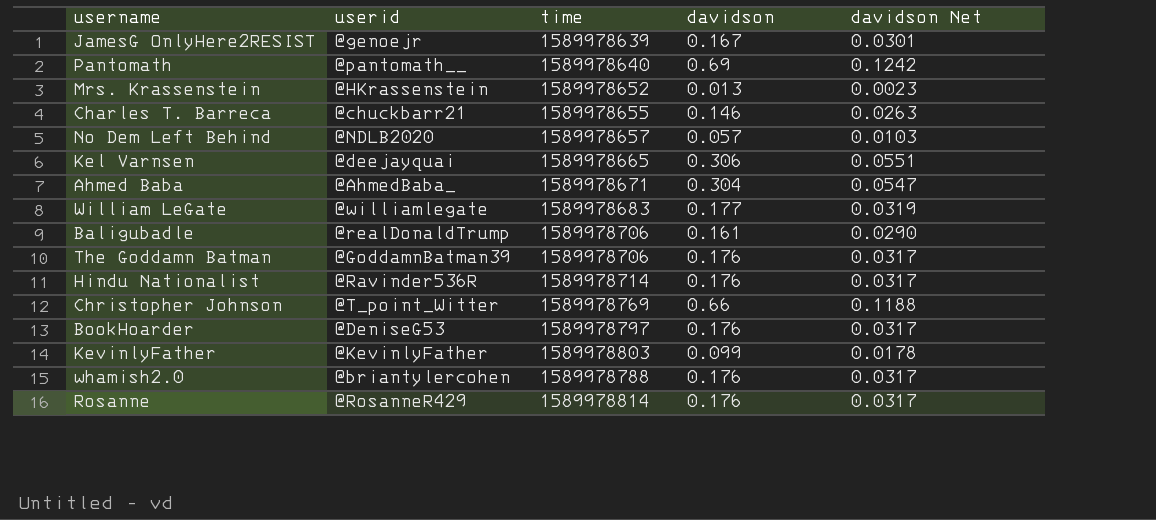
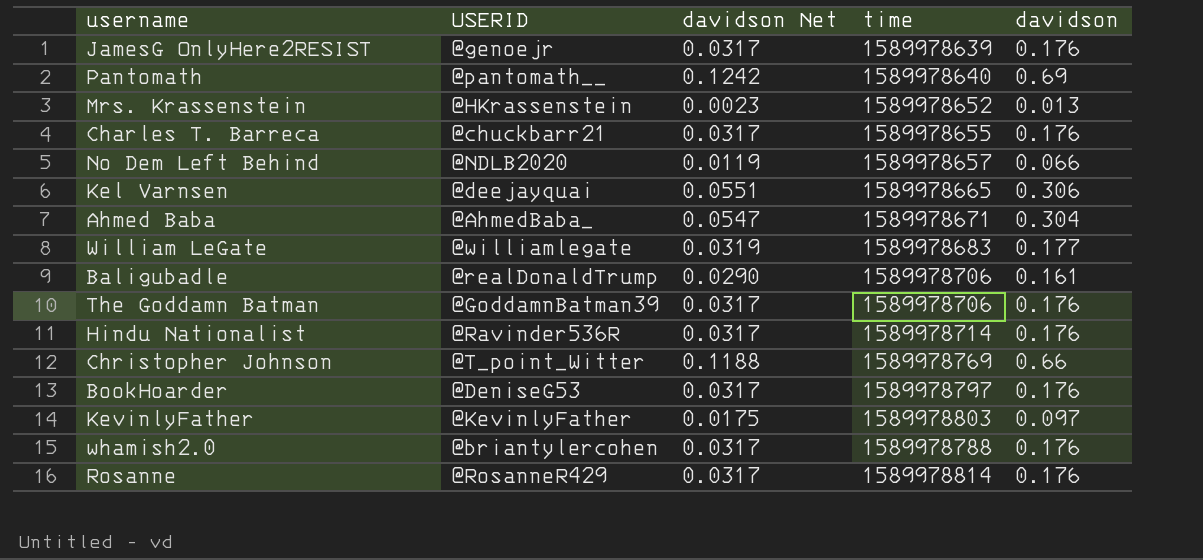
column name: userid -> USERID
column davidson Net | position: 5 -> 3
JamesG OnlyHere2RESIST | davidson Net: 0.0301 -> 0.0317
JamesG OnlyHere2RESIST | davidson: 0.167 -> 0.176
Charles T. Barreca | davidson Net: 0.0263 -> 0.0317
Charles T. Barreca | davidson: 0.146 -> 0.176
No Dem Left Behind | davidson Net: 0.0103 -> 0.0119
No Dem Left Behind | davidson: 0.057 -> 0.066
KevinlyFather | davidson Net: 0.0178 -> 0.0175
KevinlyFather | davidson: 0.099 -> 0.097

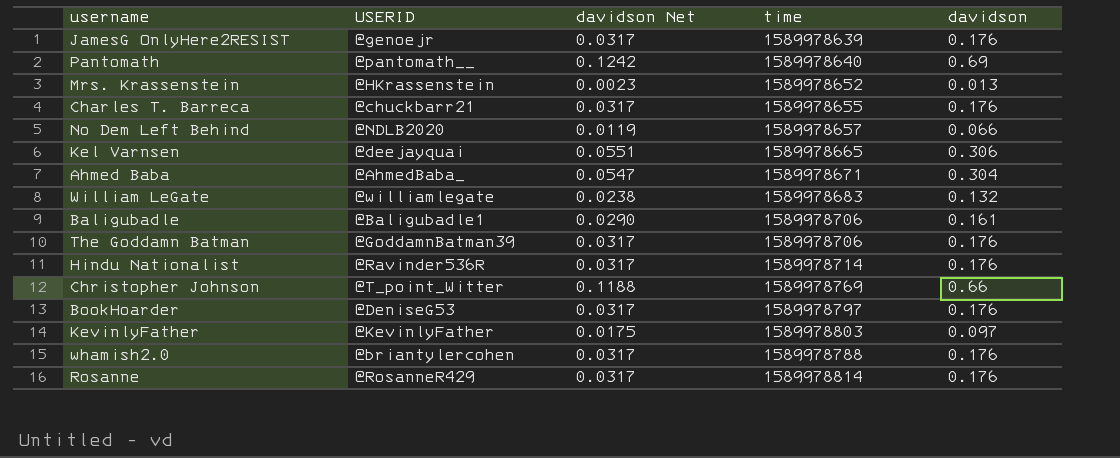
William LeGate | davidson Net: 0.0319 -> 0.0238
William LeGate | davidson: 0.177 -> 0.132
Baligubadle | USERID: @realDonaldTrump -> @Baligubadle1

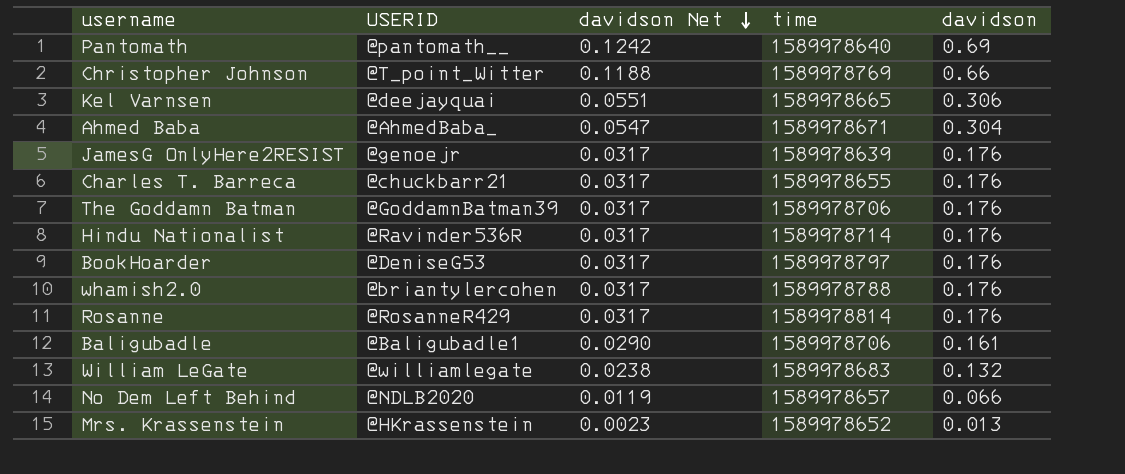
row order: none -> davidson Net descending
row KevinlyFather: @KevinlyFather | 0.0175 | 1589978803 | 0.097 -> none

